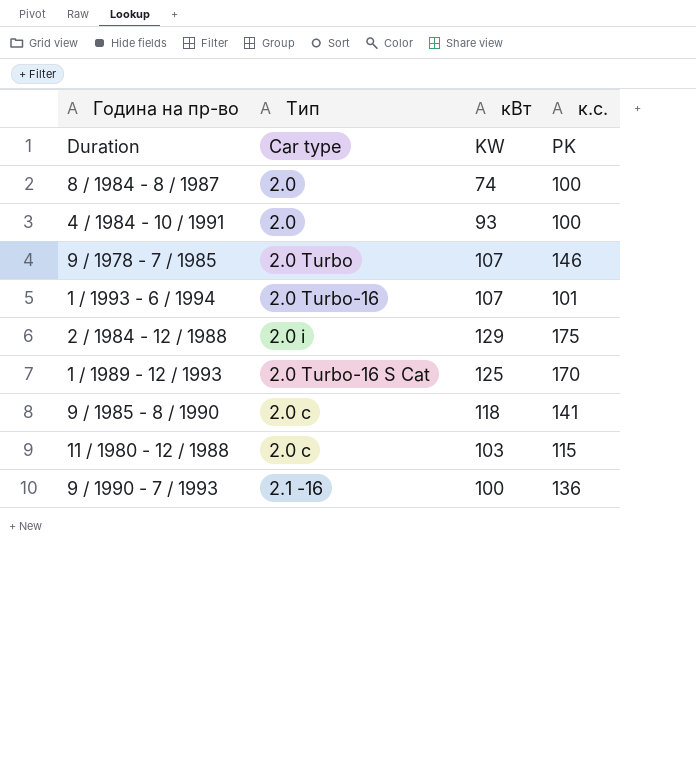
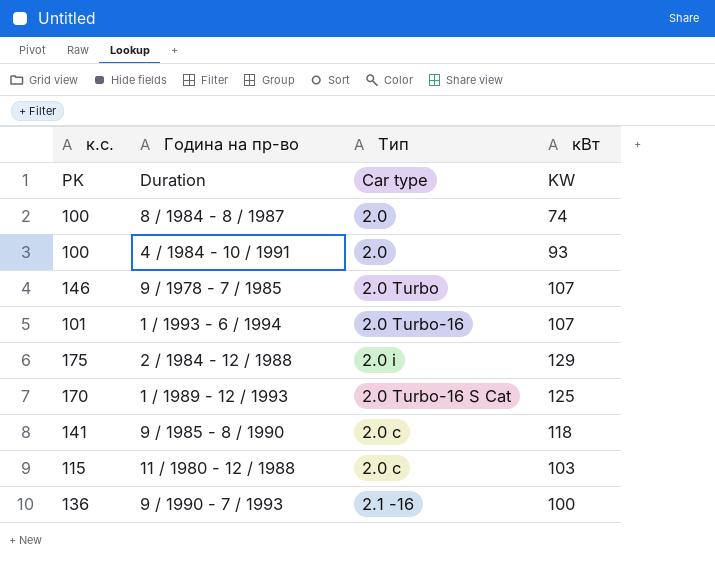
column к.с. | position: 4 -> 1

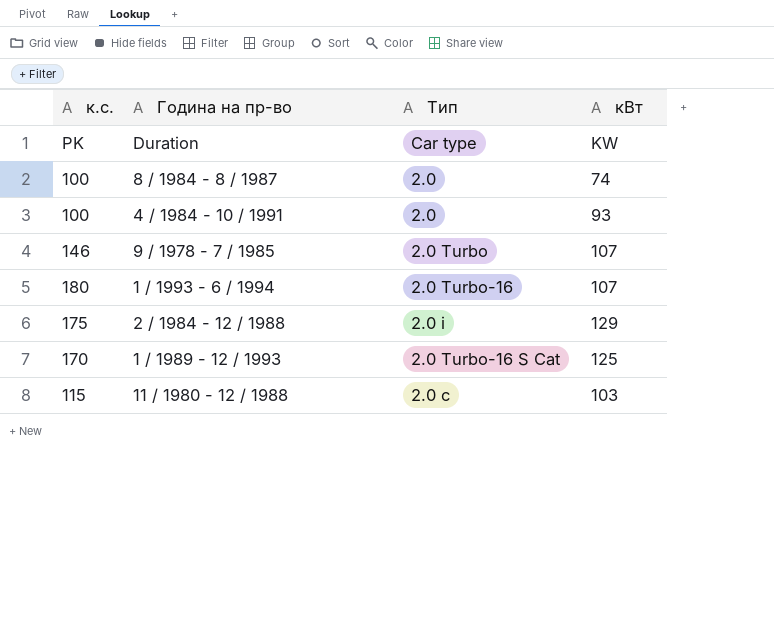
row 9 / 1985 - 8 / 1990: 141 | 2.0 c | 118 -> none
row 9 / 1990 - 7 / 1993: 136 | 2.1 -16 | 100 -> none
1 / 1993 - 6 / 1994 | к.с.: 101 -> 180

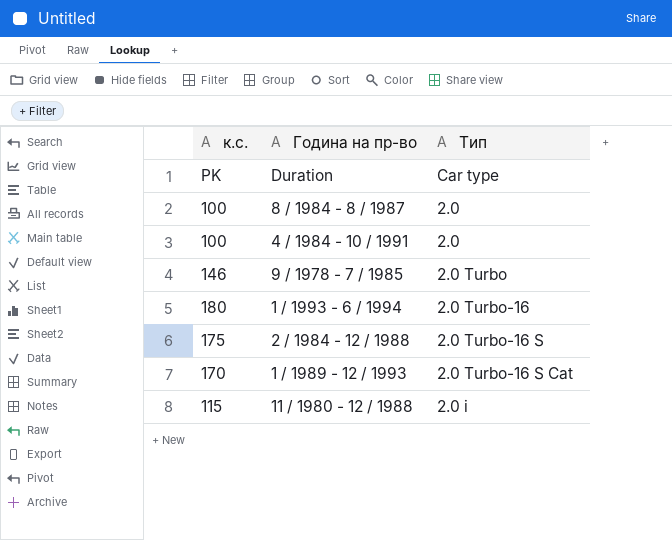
column кВт | position: 4 -> none
2 / 1984 - 12 / 1988 | Тип: 2.0 i -> 2.0 Turbo-16 S
11 / 1980 - 12 / 1988 | Тип: 2.0 c -> 2.0 i

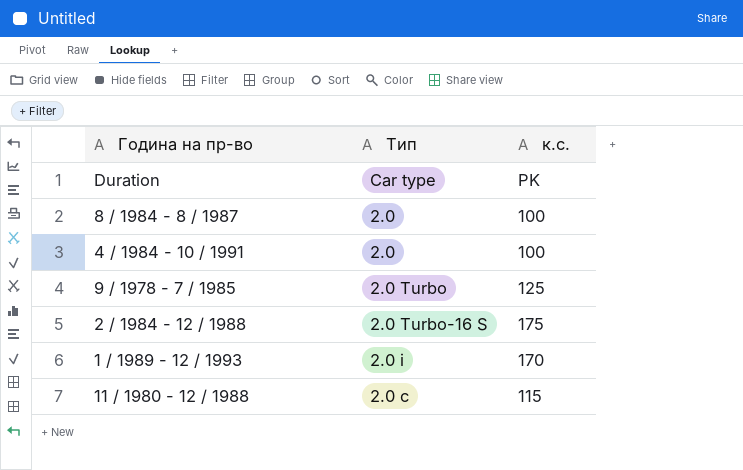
column к.с. | position: 1 -> 3
row 1 / 1993 - 6 / 1994: 180 | 2.0 Turbo-16 -> none
9 / 1978 - 7 / 1985 | к.с.: 146 -> 125
1 / 1989 - 12 / 1993 | Тип: 2.0 Turbo-16 S Cat -> 2.0 i
11 / 1980 - 12 / 1988 | Тип: 2.0 i -> 2.0 c

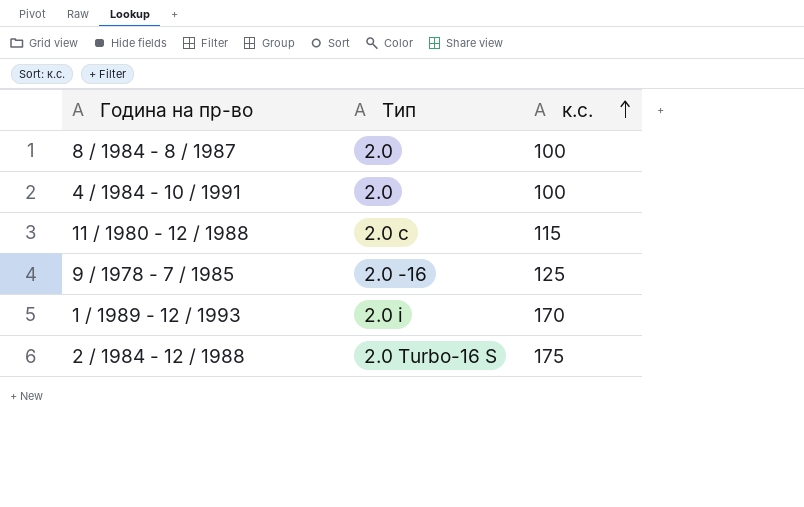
row order: none -> к.с. ascending
row Duration: Car type | PK -> none
9 / 1978 - 7 / 1985 | Тип: 2.0 Turbo -> 2.0 -16

